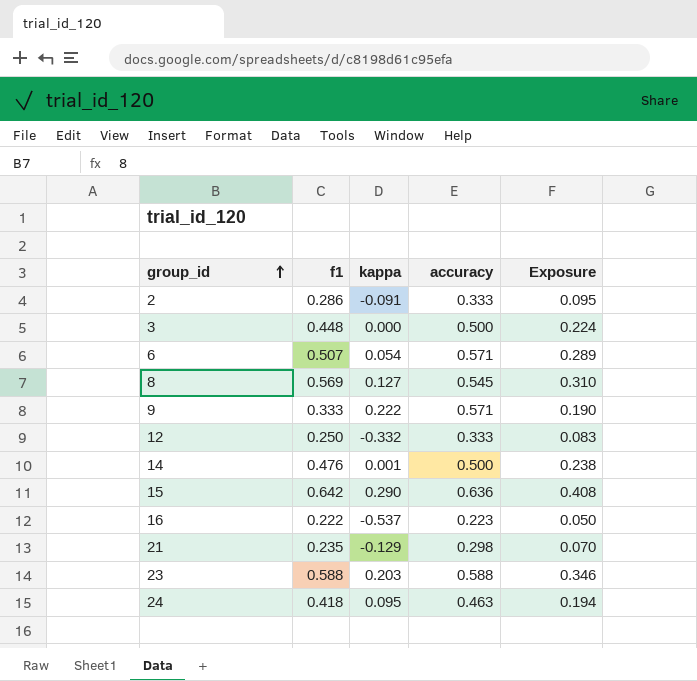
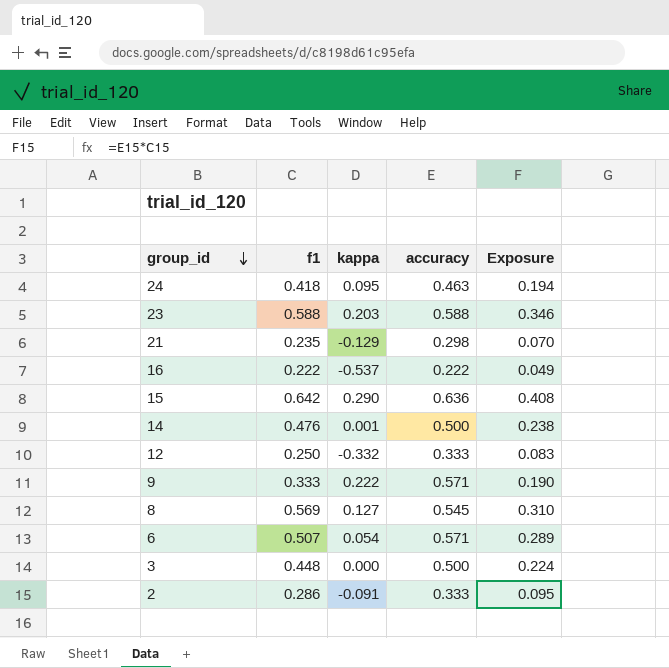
row order: group_id ascending -> group_id descending
16 | accuracy: 0.223 -> 0.222
16 | Exposure: 0.050 -> 0.049

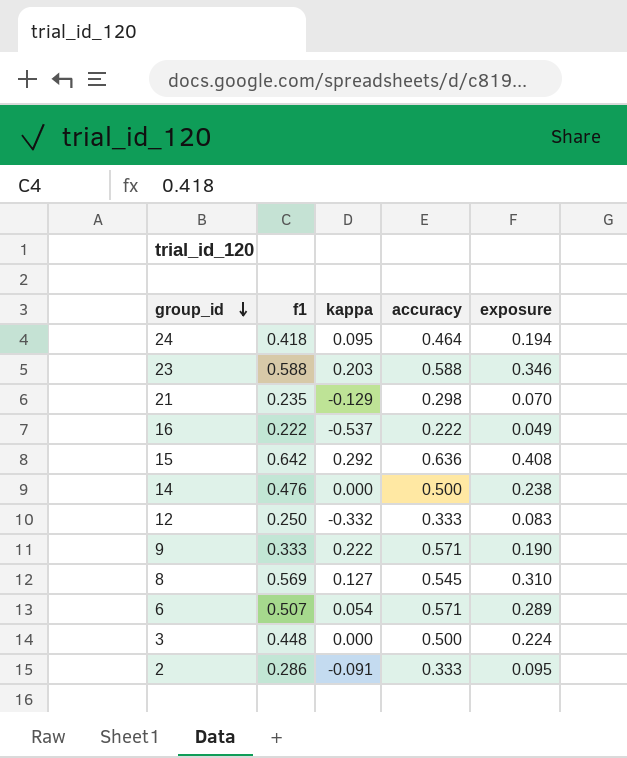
column name: Exposure -> exposure
24 | accuracy: 0.463 -> 0.464
15 | kappa: 0.290 -> 0.292
14 | kappa: 0.001 -> 0.000

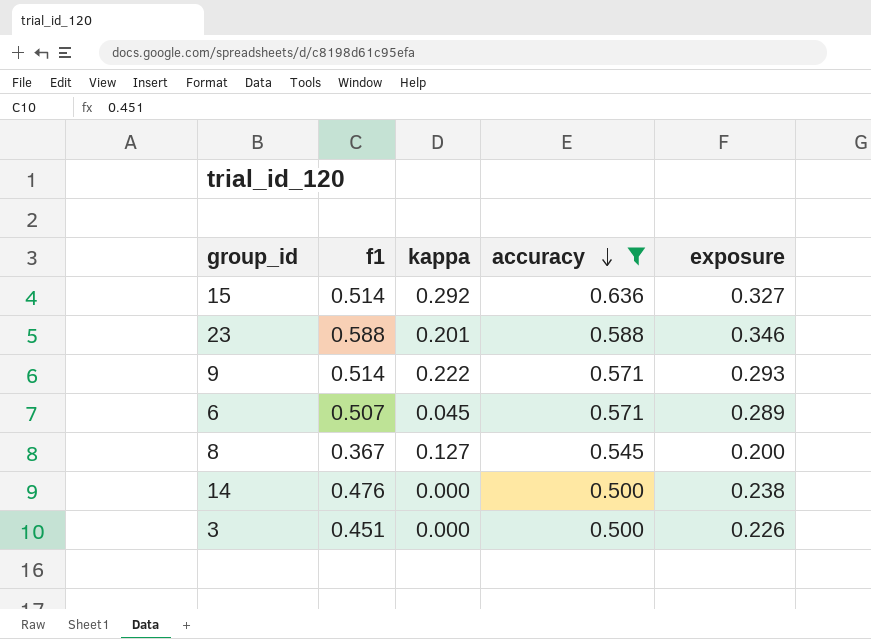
filter: none -> accuracy >= 0.500
row order: group_id descending -> accuracy descending
15 | f1: 0.642 -> 0.514
15 | exposure: 0.408 -> 0.327
23 | kappa: 0.203 -> 0.201
9 | f1: 0.333 -> 0.514
9 | exposure: 0.190 -> 0.293
6 | kappa: 0.054 -> 0.045
8 | f1: 0.569 -> 0.367
8 | exposure: 0.310 -> 0.200
3 | f1: 0.448 -> 0.451
3 | exposure: 0.224 -> 0.226

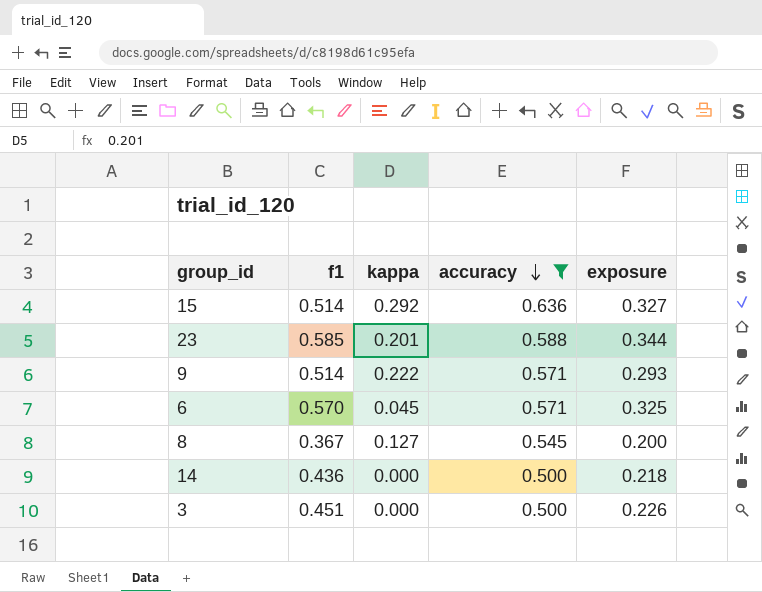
23 | f1: 0.588 -> 0.585
23 | exposure: 0.346 -> 0.344
6 | f1: 0.507 -> 0.570
6 | exposure: 0.289 -> 0.325
14 | f1: 0.476 -> 0.436
14 | exposure: 0.238 -> 0.218

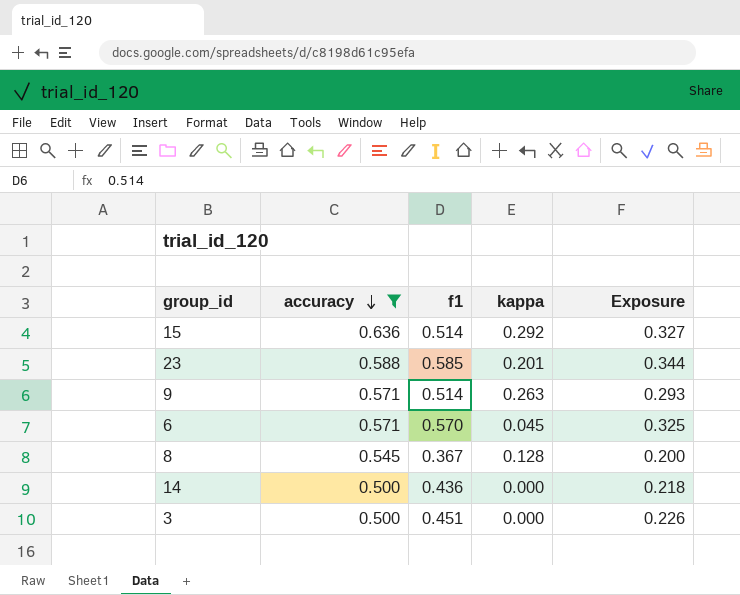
column accuracy | position: 4 -> 2
column name: exposure -> Exposure
9 | kappa: 0.222 -> 0.263
8 | kappa: 0.127 -> 0.128

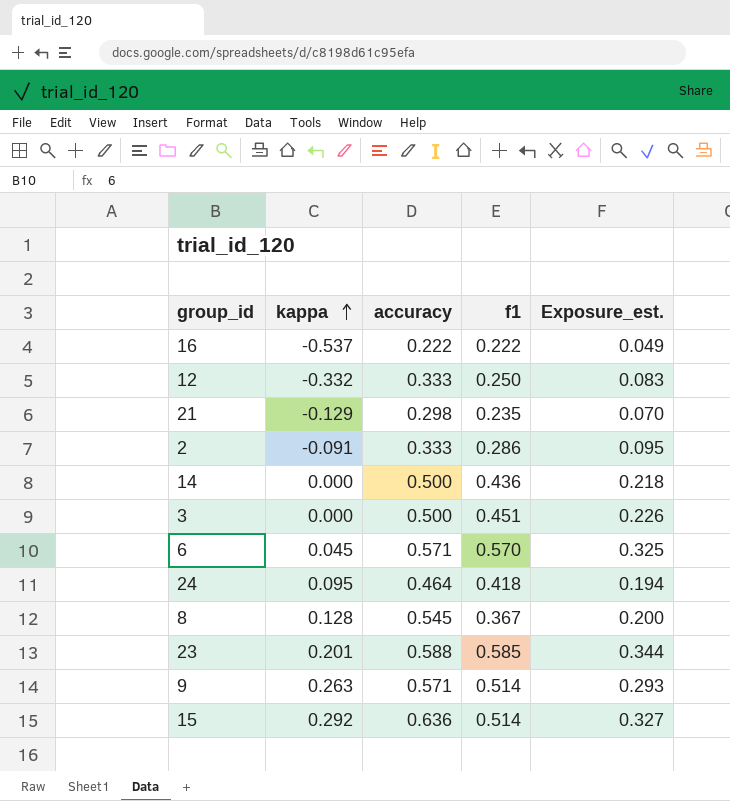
filter: accuracy >= 0.500 -> none
row order: accuracy descending -> kappa ascending
column kappa | position: 4 -> 2
column name: Exposure -> Exposure_est.

